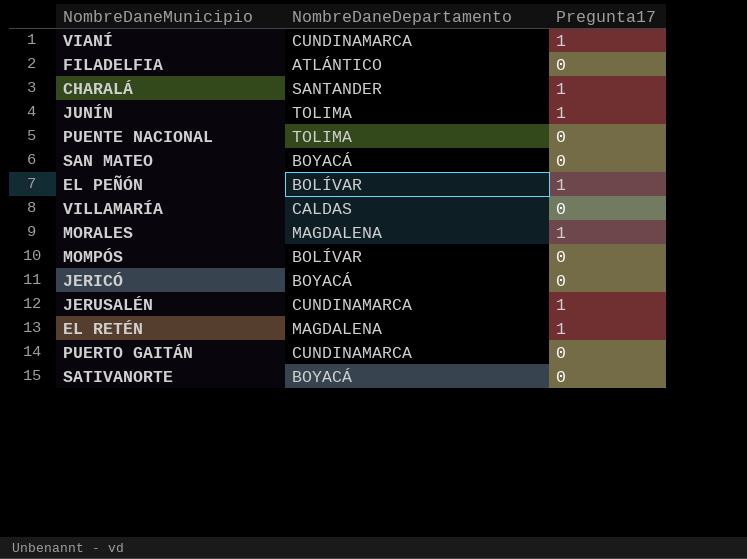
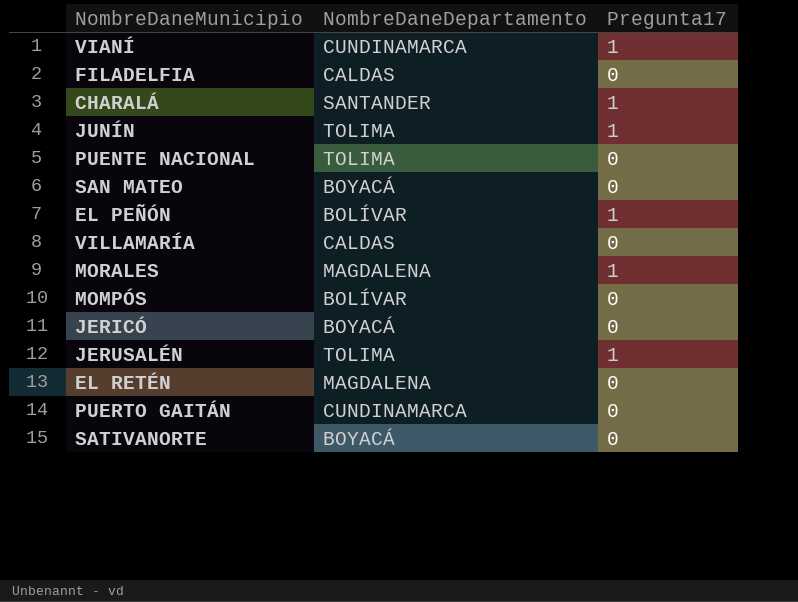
FILADELFIA | NombreDaneDepartamento: ATLÁNTICO -> CALDAS
JERUSALÉN | NombreDaneDepartamento: CUNDINAMARCA -> TOLIMA
EL RETÉN | Pregunta17: 1 -> 0

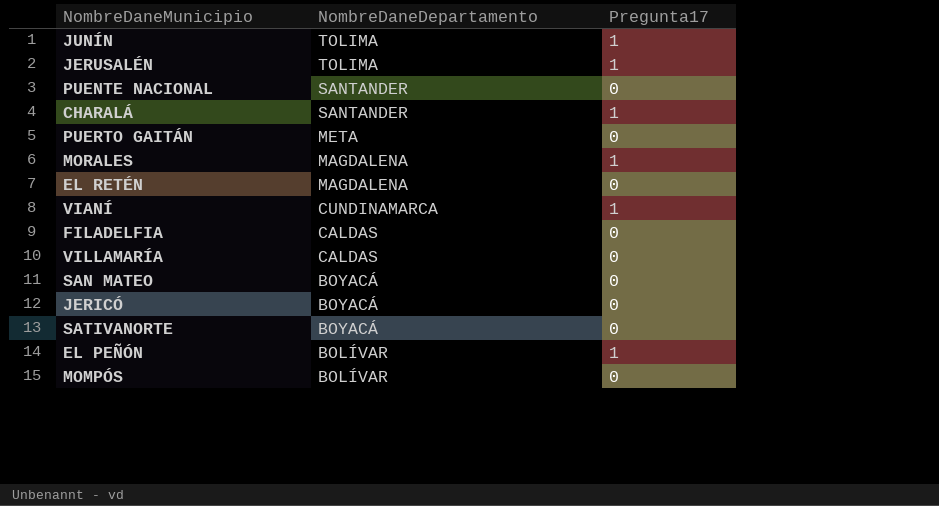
row order: none -> NombreDaneDepartamento descending
PUENTE NACIONAL | NombreDaneDepartamento: TOLIMA -> SANTANDER
PUERTO GAITÁN | NombreDaneDepartamento: CUNDINAMARCA -> META

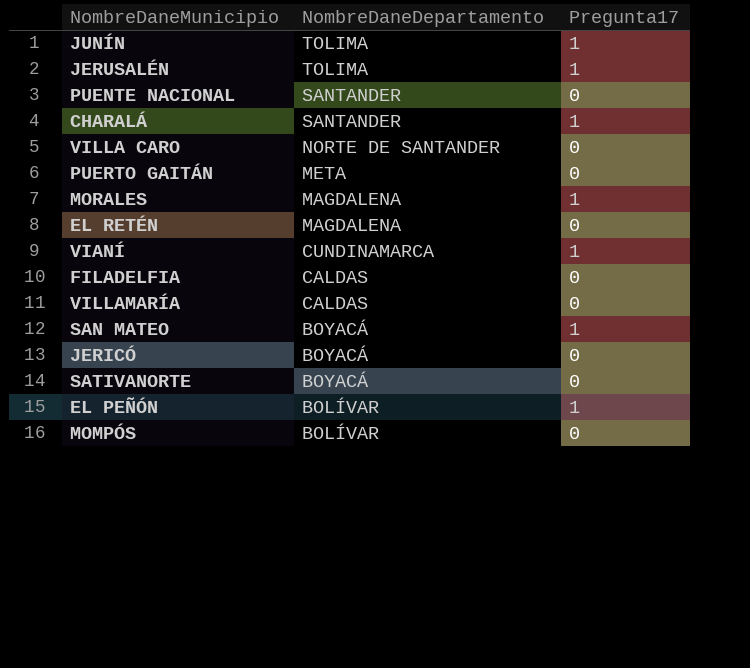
row VILLA CARO: none -> NORTE DE SANTANDER | 0
SAN MATEO | Pregunta17: 0 -> 1

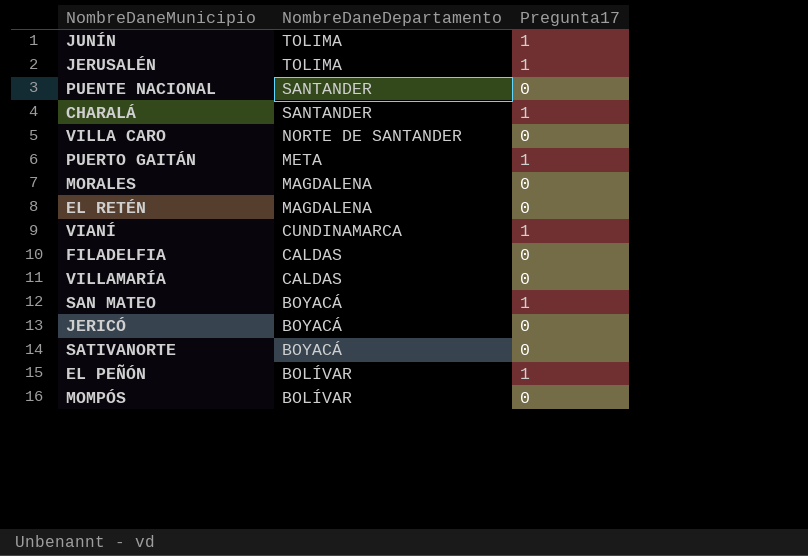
PUERTO GAITÁN | Pregunta17: 0 -> 1
MORALES | Pregunta17: 1 -> 0

